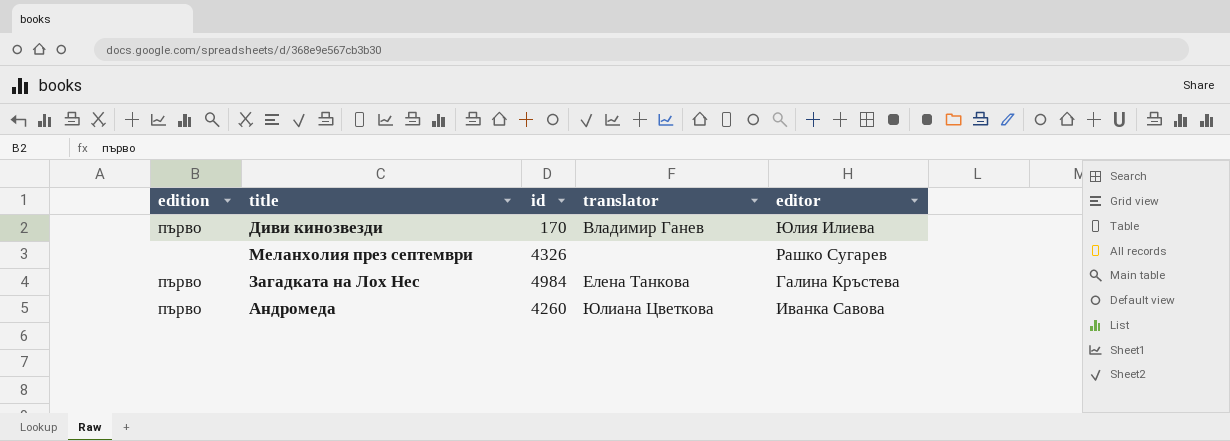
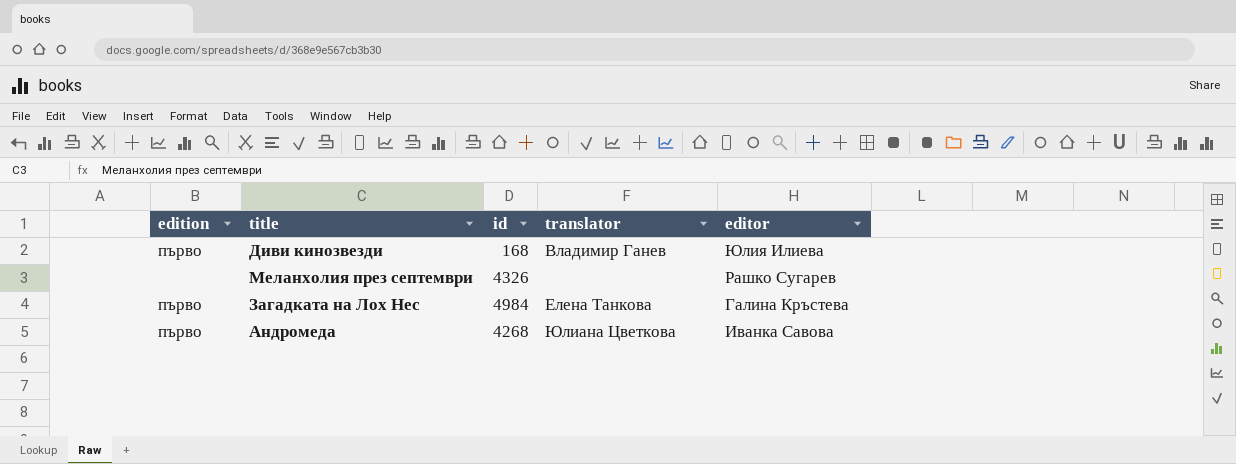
Диви кинозвезди | id: 170 -> 168
Андромеда | id: 4260 -> 4268

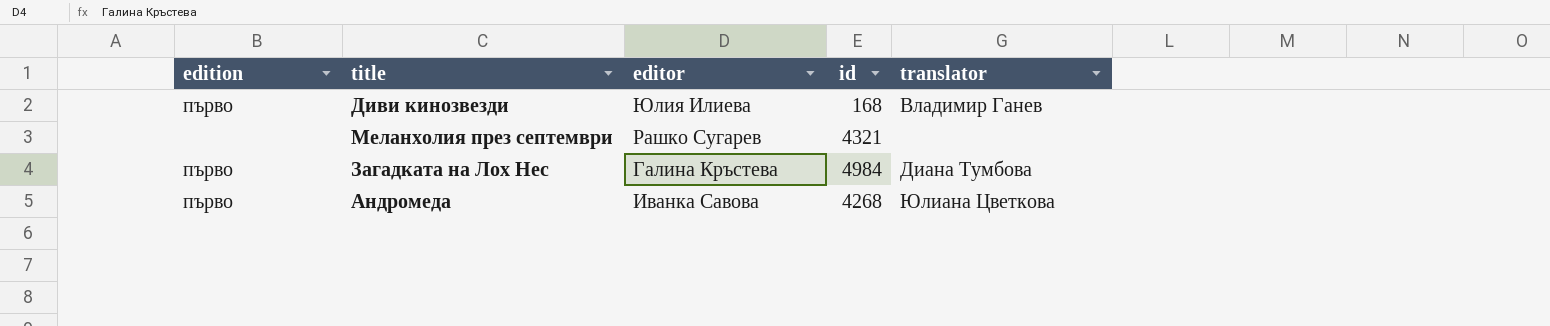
column editor | position: 5 -> 3
Меланхолия през септември | id: 4326 -> 4321
Загадката на Лох Нес | translator: Елена Танкова -> Диана Тумбова

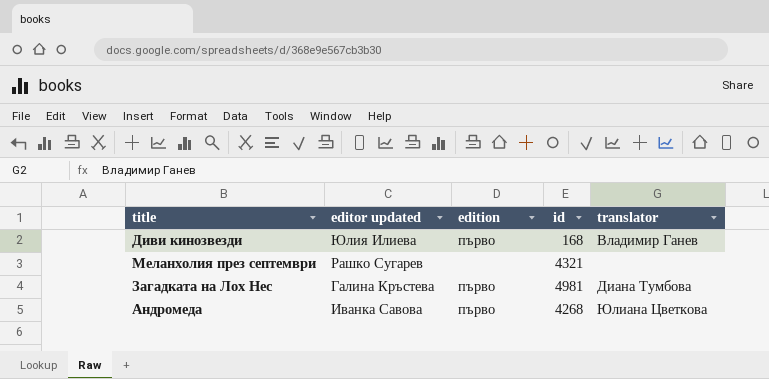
column name: editor -> editor updated
column edition | position: 1 -> 3
Загадката на Лох Нес | id: 4984 -> 4981

